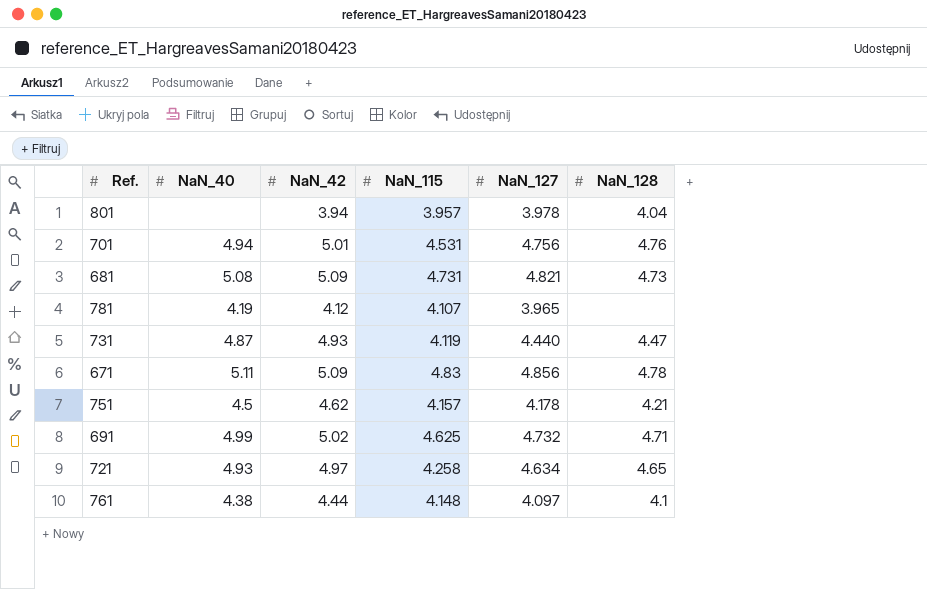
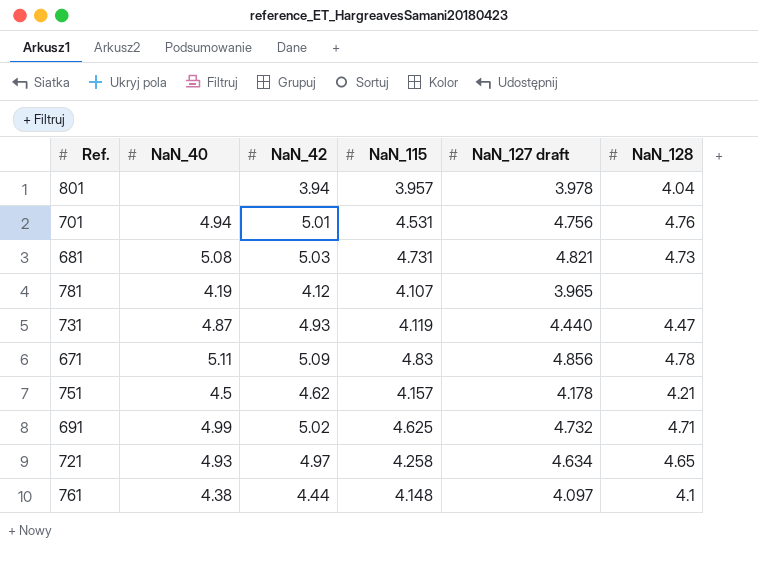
column name: NaN_127 -> NaN_127 draft
681 | NaN_42: 5.09 -> 5.03

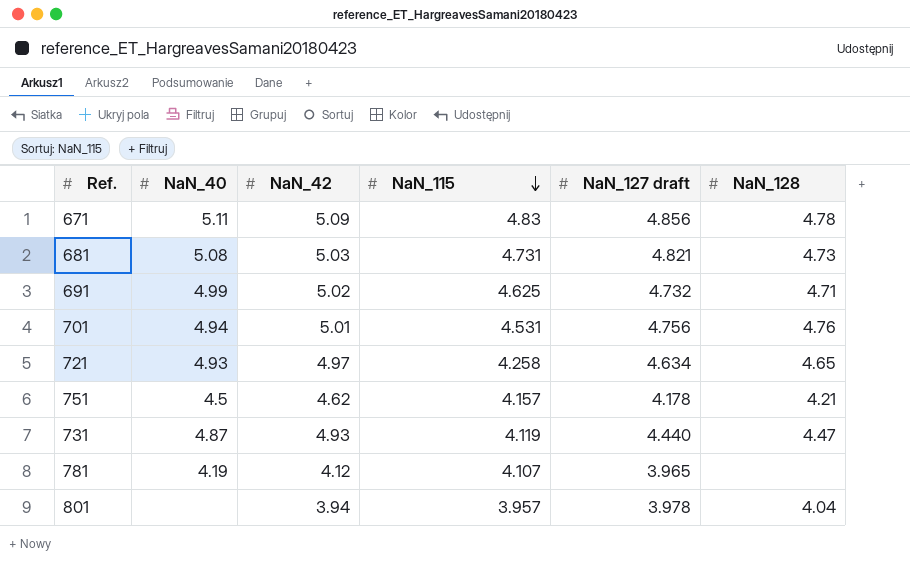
row order: none -> NaN_115 descending
row 761: 4.38 | 4.44 | 4.148 | 4.097 | 4.1 -> none

